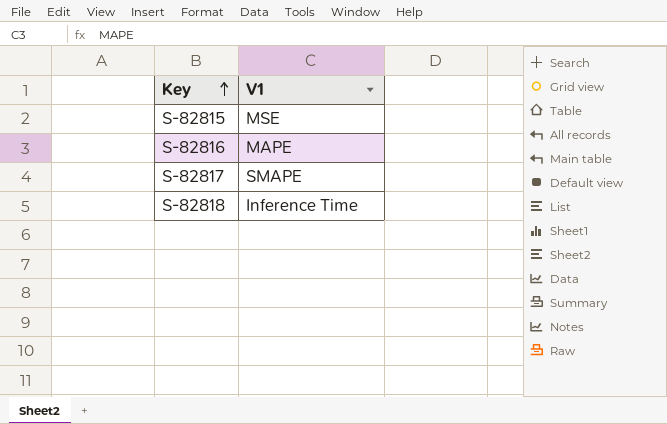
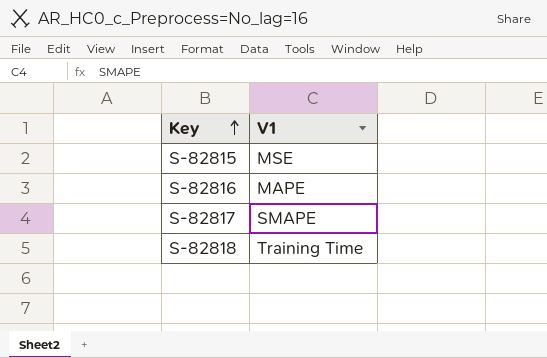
S-82818 | V1: Inference Time -> Training Time

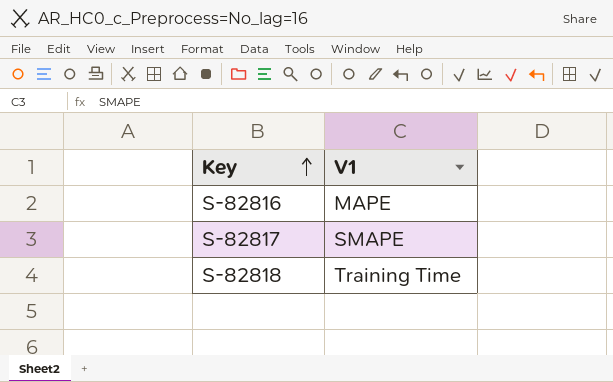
row S-82815: MSE -> none

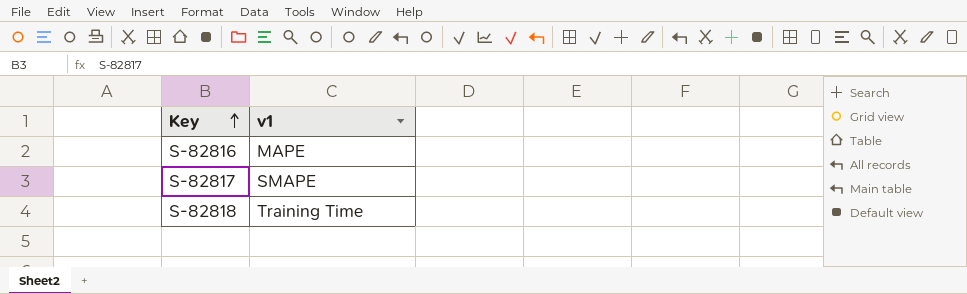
column name: V1 -> v1

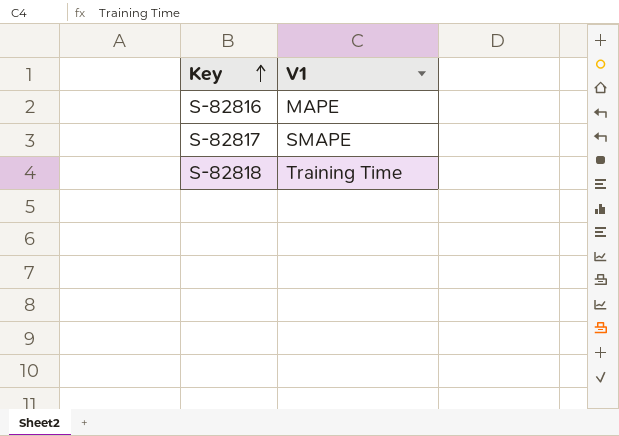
column name: v1 -> V1

